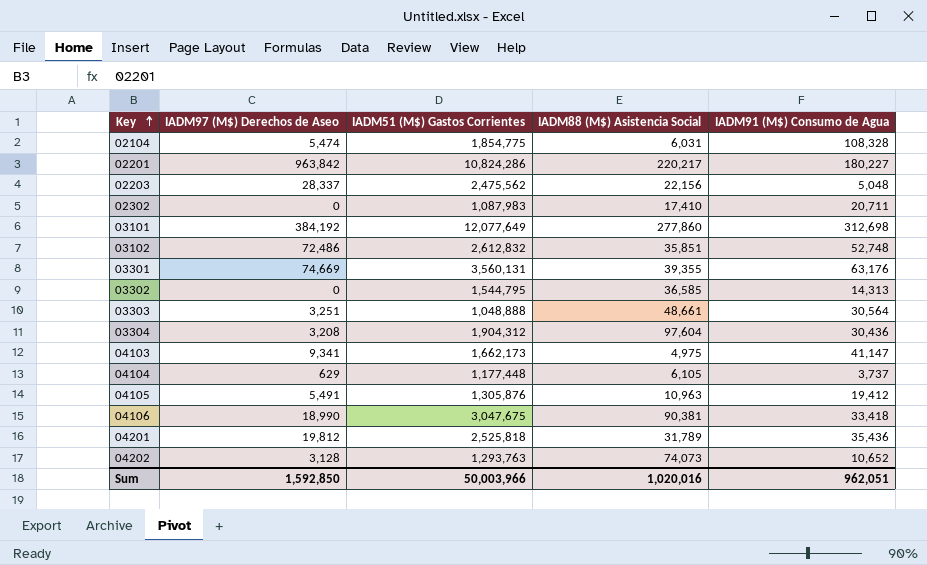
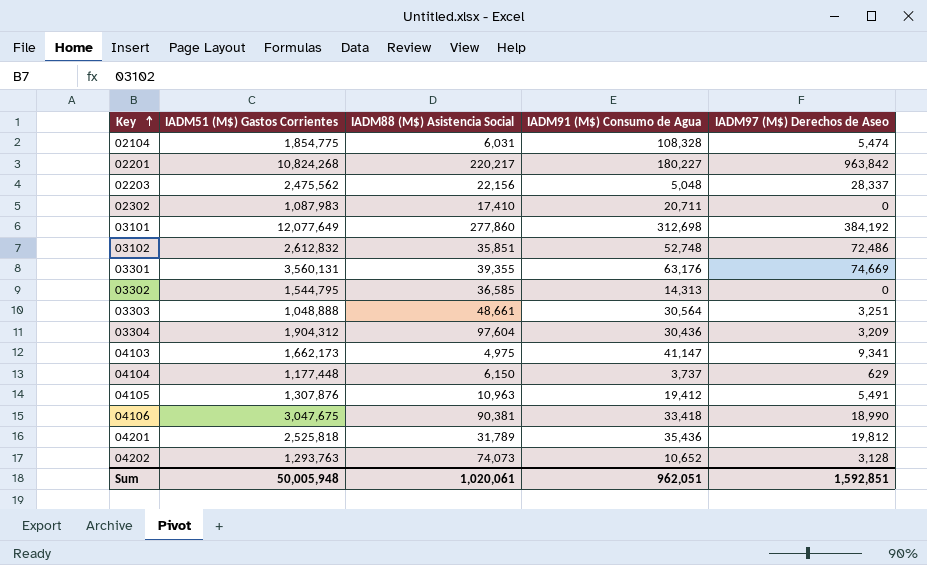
column IADM97 (M$) Derechos de Aseo | position: 2 -> 5
02201 | IADM51 (M$) Gastos Corrientes: 10,824,286 -> 10,824,268
03304 | IADM97 (M$) Derechos de Aseo: 3,208 -> 3,209
04104 | IADM88 (M$) Asistencia Social: 6,105 -> 6,150
04105 | IADM51 (M$) Gastos Corrientes: 1,305,876 -> 1,307,876
Sum | IADM51 (M$) Gastos Corrientes: 50,003,966 -> 50,005,948
Sum | IADM88 (M$) Asistencia Social: 1,020,016 -> 1,020,061
Sum | IADM97 (M$) Derechos de Aseo: 1,592,850 -> 1,592,851

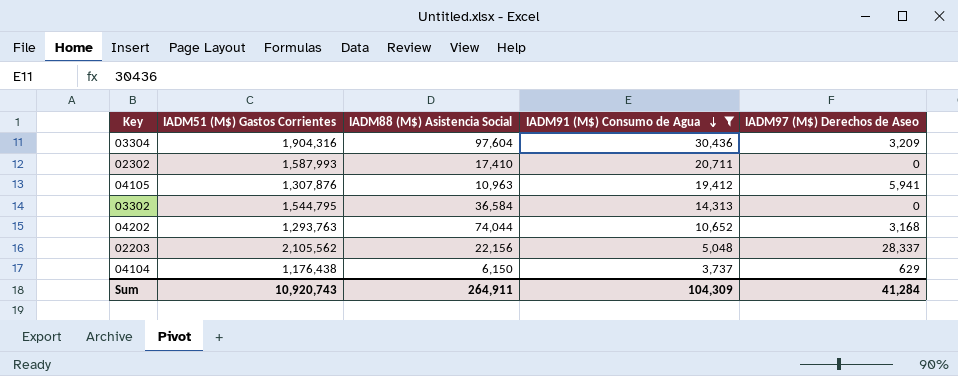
filter: none -> IADM91 (M$) Consumo de Agua <= 30,436
row order: Key ascending -> IADM91 (M$) Consumo de Agua descending
03304 | IADM51 (M$) Gastos Corrientes: 1,904,312 -> 1,904,316
02302 | IADM51 (M$) Gastos Corrientes: 1,087,983 -> 1,587,993
04105 | IADM97 (M$) Derechos de Aseo: 5,491 -> 5,941
03302 | IADM88 (M$) Asistencia Social: 36,585 -> 36,584
04202 | IADM88 (M$) Asistencia Social: 74,073 -> 74,044
04202 | IADM97 (M$) Derechos de Aseo: 3,128 -> 3,168
02203 | IADM51 (M$) Gastos Corrientes: 2,475,562 -> 2,105,562
04104 | IADM51 (M$) Gastos Corrientes: 1,177,448 -> 1,176,438
Sum | IADM51 (M$) Gastos Corrientes: 50,005,948 -> 10,920,743
Sum | IADM88 (M$) Asistencia Social: 1,020,061 -> 264,911
Sum | IADM91 (M$) Consumo de Agua: 962,051 -> 104,309
Sum | IADM97 (M$) Derechos de Aseo: 1,592,851 -> 41,284

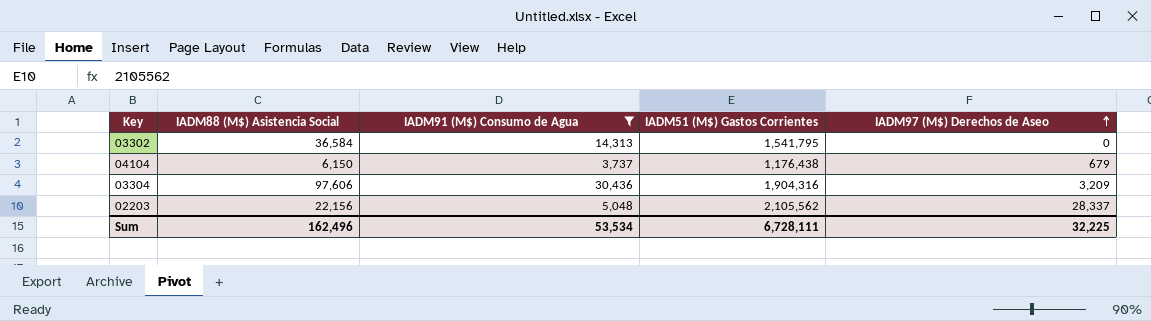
row order: IADM91 (M$) Consumo de Agua descending -> IADM97 (M$) Derechos de Aseo ascending
column IADM51 (M$) Gastos Corrientes | position: 2 -> 4
row 02302: 1,587,993 | 17,410 | 20,711 | 0 -> none
row 04105: 1,307,876 | 10,963 | 19,412 | 5,941 -> none
row 04202: 1,293,763 | 74,044 | 10,652 | 3,168 -> none
03302 | IADM51 (M$) Gastos Corrientes: 1,544,795 -> 1,541,795
04104 | IADM97 (M$) Derechos de Aseo: 629 -> 679
03304 | IADM88 (M$) Asistencia Social: 97,604 -> 97,606
Sum | IADM88 (M$) Asistencia Social: 264,911 -> 162,496
Sum | IADM91 (M$) Consumo de Agua: 104,309 -> 53,534
Sum | IADM51 (M$) Gastos Corrientes: 10,920,743 -> 6,728,111
Sum | IADM97 (M$) Derechos de Aseo: 41,284 -> 32,225

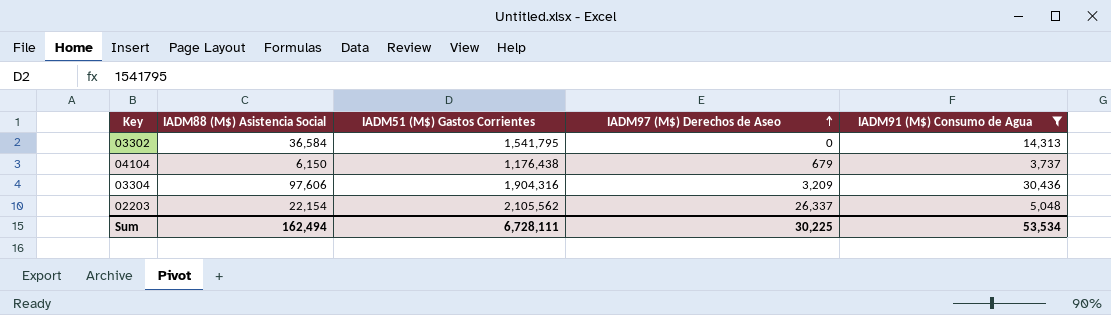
column IADM91 (M$) Consumo de Agua | position: 3 -> 5
02203 | IADM88 (M$) Asistencia Social: 22,156 -> 22,154
02203 | IADM97 (M$) Derechos de Aseo: 28,337 -> 26,337
Sum | IADM88 (M$) Asistencia Social: 162,496 -> 162,494
Sum | IADM97 (M$) Derechos de Aseo: 32,225 -> 30,225

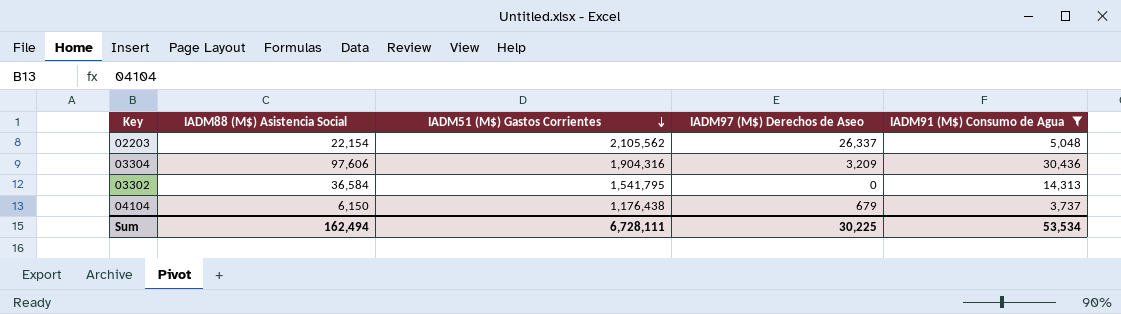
row order: IADM97 (M$) Derechos de Aseo ascending -> IADM51 (M$) Gastos Corrientes descending

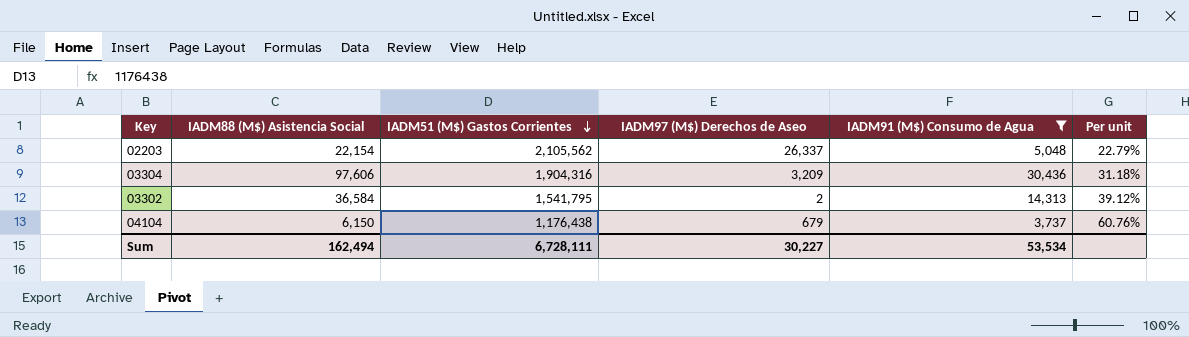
column Per unit | formula: none -> [IADM91 (M$) Consumo de Agua] / [IADM88 (M$) Asistencia Social]
03302 | IADM97 (M$) Derechos de Aseo: 0 -> 2
Sum | IADM97 (M$) Derechos de Aseo: 30,225 -> 30,227

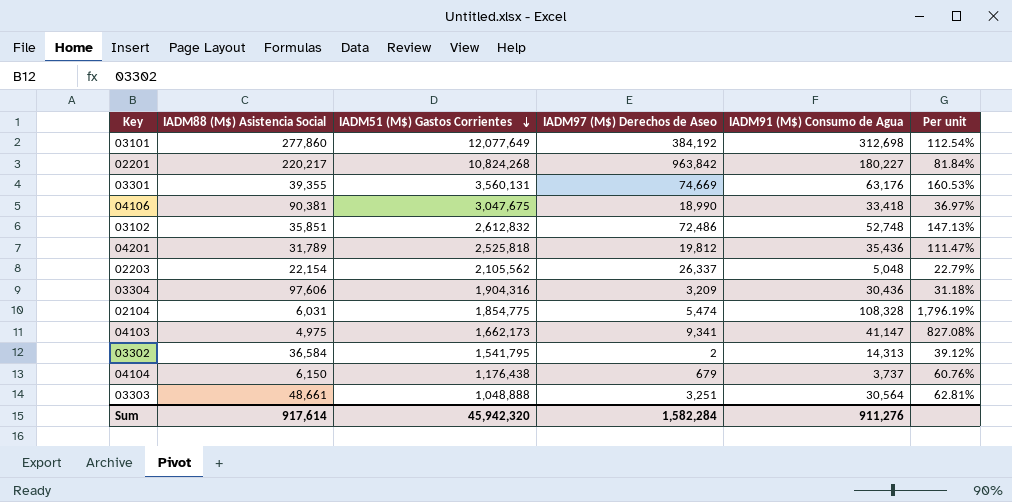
filter: IADM91 (M$) Consumo de Agua <= 30,436 -> none
Sum | IADM88 (M$) Asistencia Social: 162,494 -> 917,614
Sum | IADM51 (M$) Gastos Corrientes: 6,728,111 -> 45,942,320
Sum | IADM97 (M$) Derechos de Aseo: 30,227 -> 1,582,284
Sum | IADM91 (M$) Consumo de Agua: 53,534 -> 911,276

